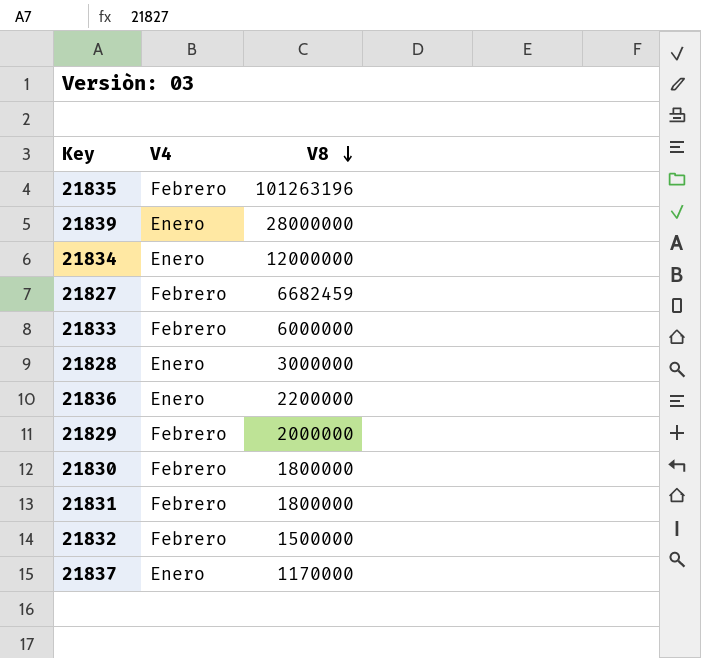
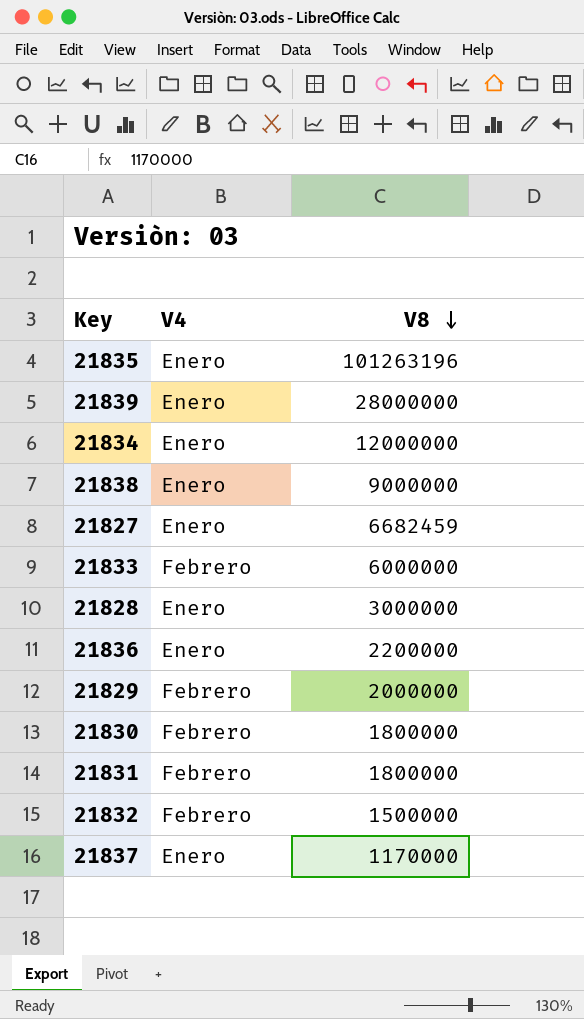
21835 | V4: Febrero -> Enero
row 21838: none -> Enero | 9000000
21827 | V4: Febrero -> Enero

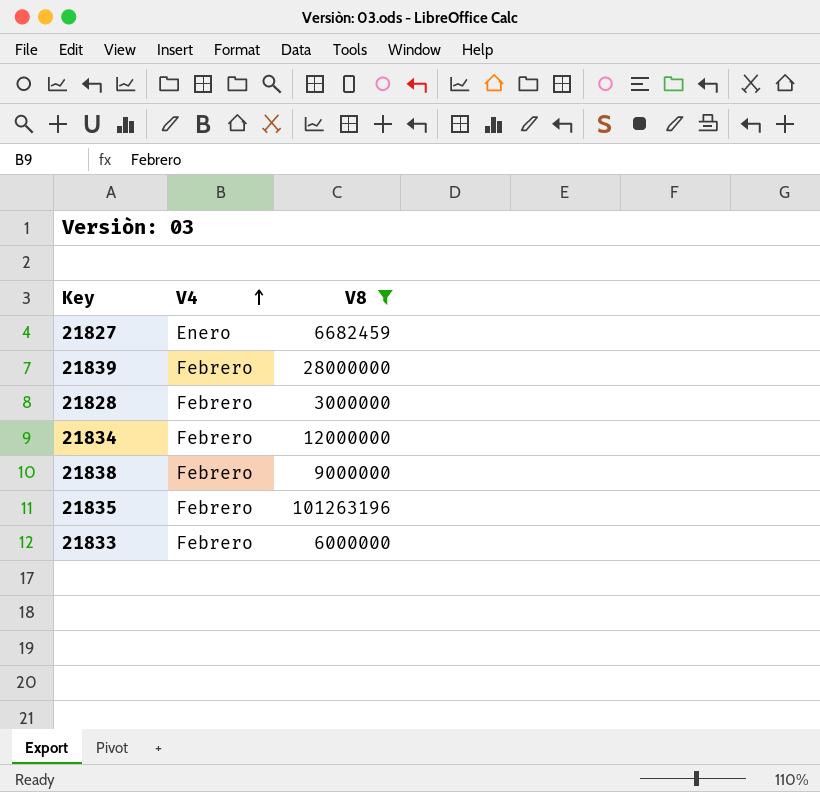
filter: none -> V8 >= 3000000
row order: V8 descending -> V4 ascending
21839 | V4: Enero -> Febrero
21828 | V4: Enero -> Febrero
21834 | V4: Enero -> Febrero
21838 | V4: Enero -> Febrero
21835 | V4: Enero -> Febrero

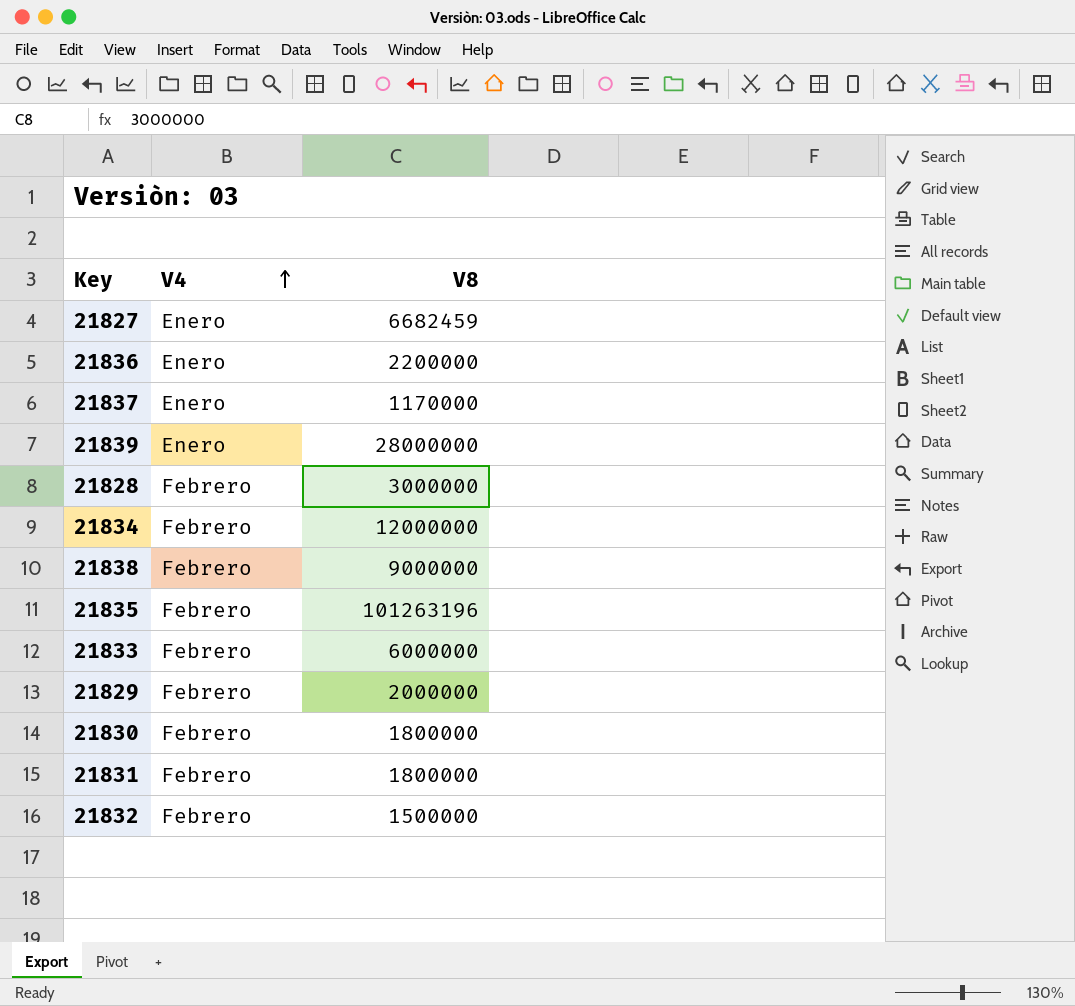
filter: V8 >= 3000000 -> none
21839 | V4: Febrero -> Enero

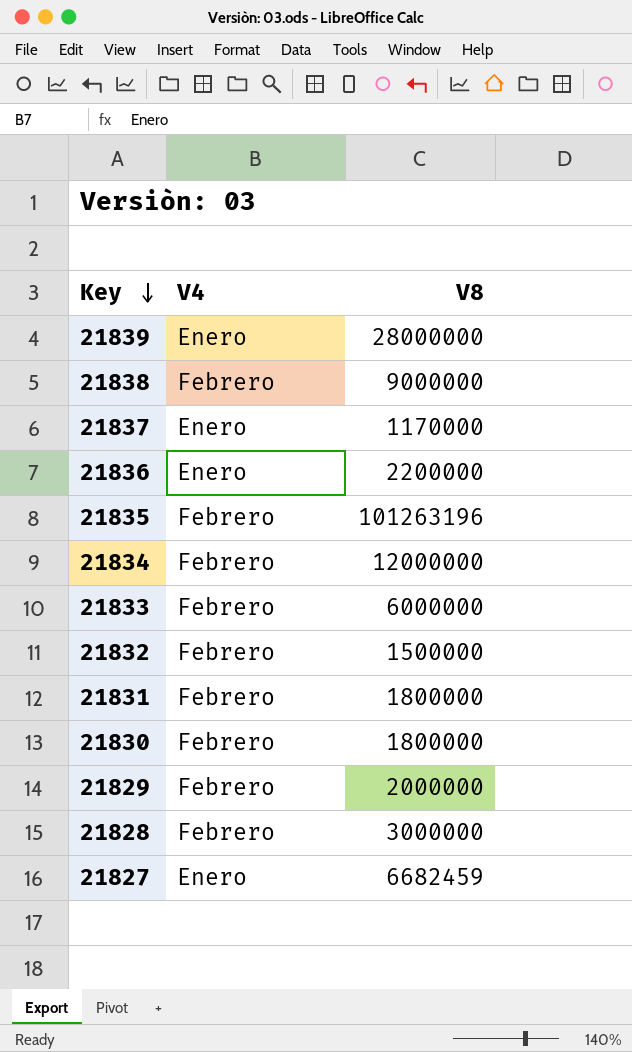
row order: V4 ascending -> Key descending

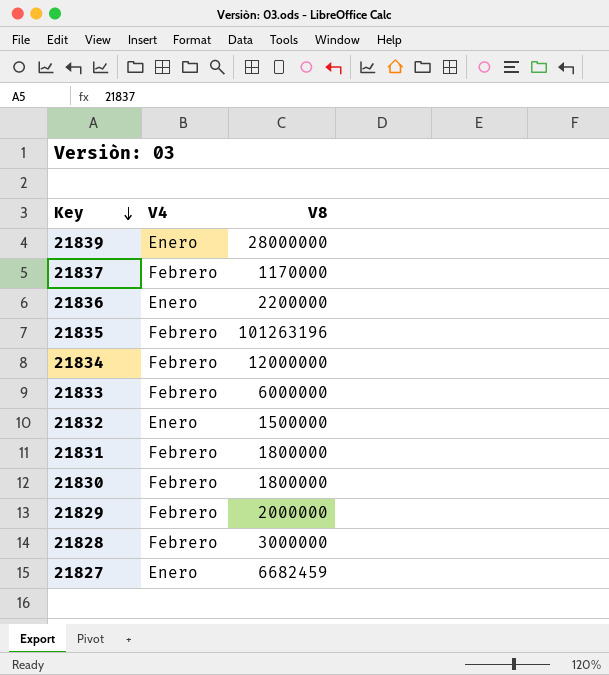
row 21838: Febrero | 9000000 -> none
21837 | V4: Enero -> Febrero
21832 | V4: Febrero -> Enero

